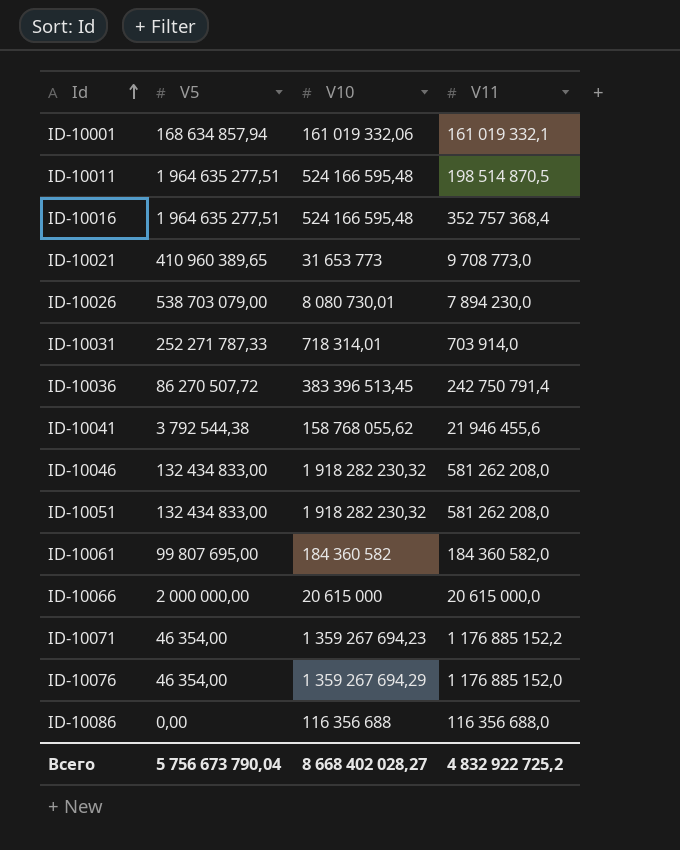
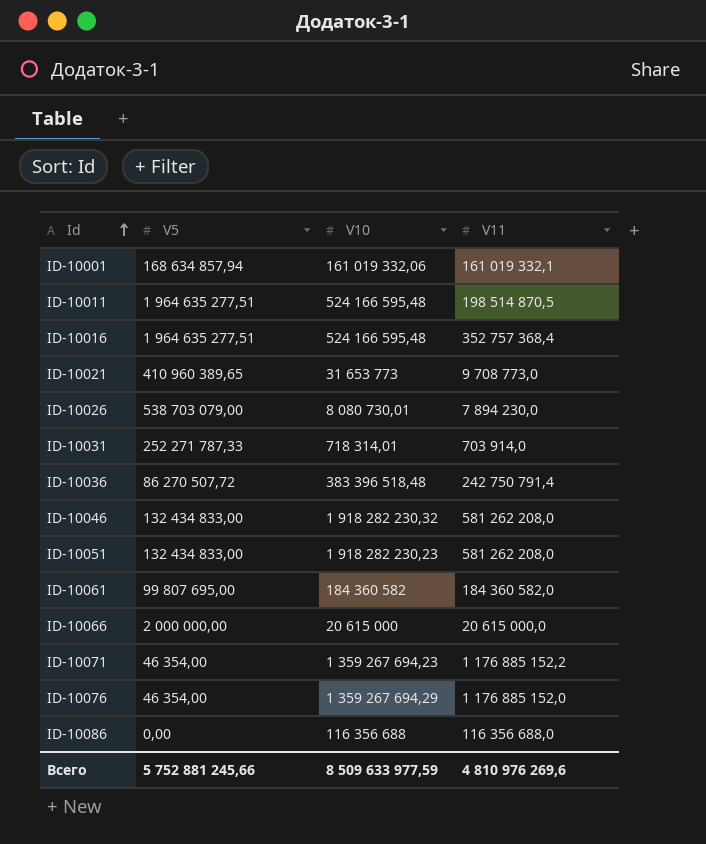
row ID-10041: 3 792 544,38 | 158 768 055,62 | 21 946 455,6 -> none
ID-10036 | V10: 383 396 513,45 -> 383 396 518,48
ID-10051 | V10: 1 918 282 230,32 -> 1 918 282 230,23
Всего | V5: 5 756 673 790,04 -> 5 752 881 245,66
Всего | V10: 8 668 402 028,27 -> 8 509 633 977,59
Всего | V11: 4 832 922 725,2 -> 4 810 976 269,6

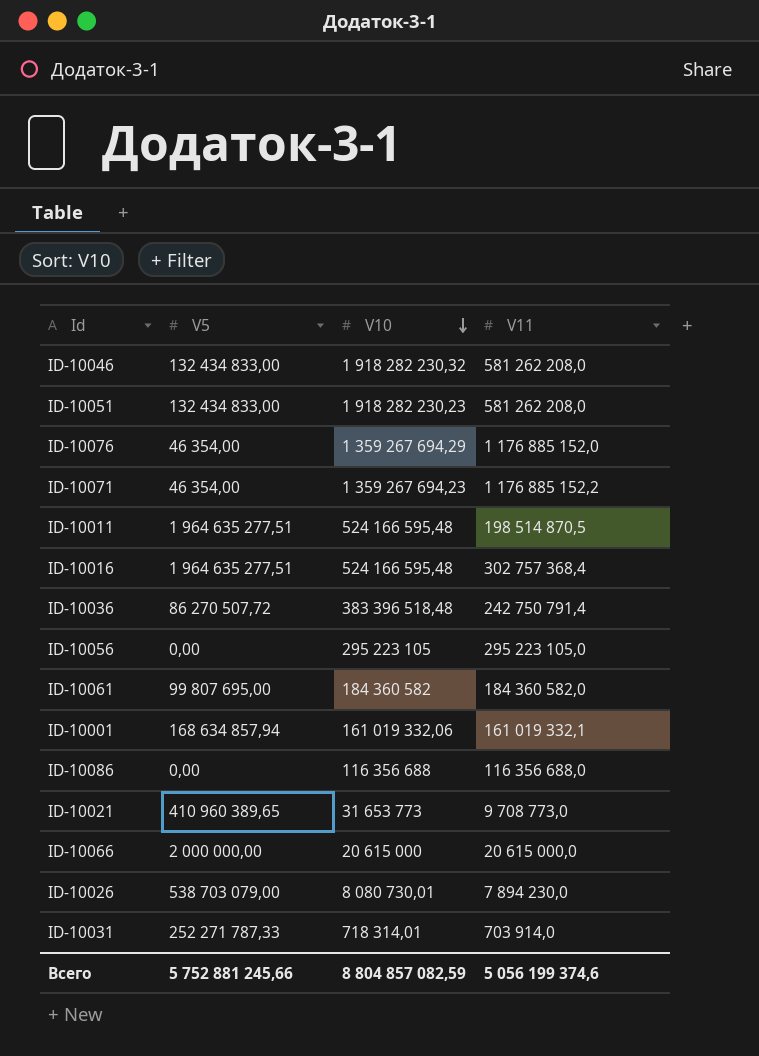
row order: Id ascending -> V10 descending
ID-10016 | V11: 352 757 368,4 -> 302 757 368,4
row ID-10056: none -> 0,00 | 295 223 105 | 295 223 105,0
Всего | V10: 8 509 633 977,59 -> 8 804 857 082,59
Всего | V11: 4 810 976 269,6 -> 5 056 199 374,6

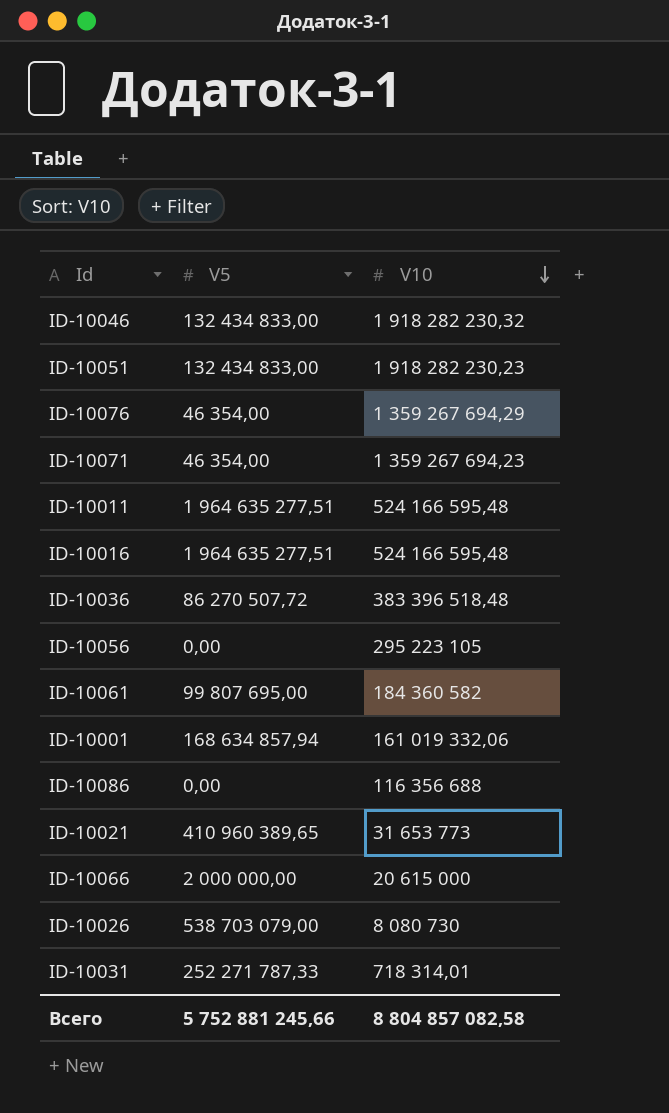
column V11 | position: 4 -> none
ID-10026 | V10: 8 080 730,01 -> 8 080 730
Всего | V10: 8 804 857 082,59 -> 8 804 857 082,58

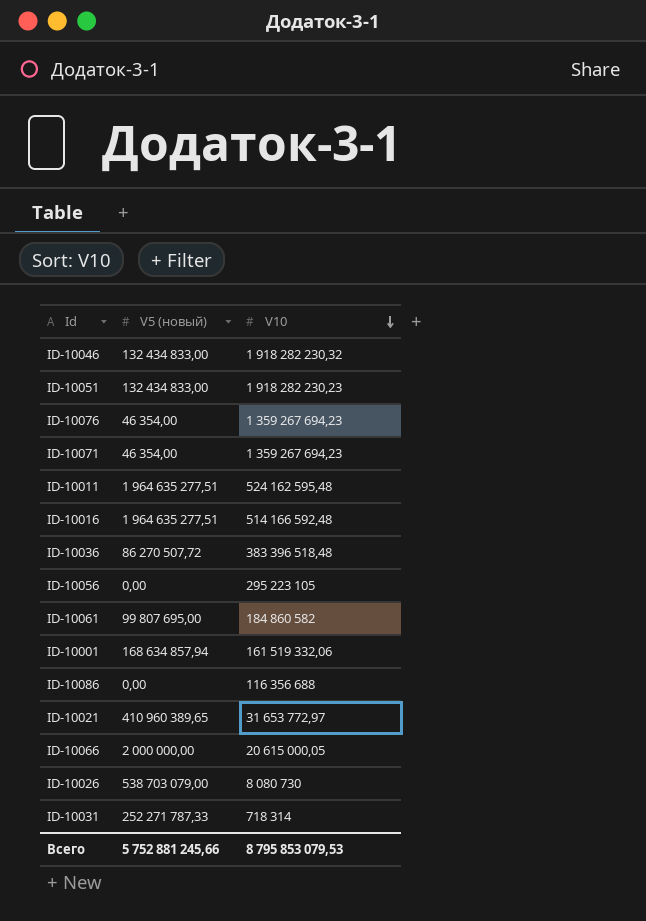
column name: V5 -> V5 (новый)
ID-10076 | V10: 1 359 267 694,29 -> 1 359 267 694,23
ID-10011 | V10: 524 166 595,48 -> 524 162 595,48
ID-10016 | V10: 524 166 595,48 -> 514 166 592,48
ID-10061 | V10: 184 360 582 -> 184 860 582
ID-10001 | V10: 161 019 332,06 -> 161 519 332,06
ID-10021 | V10: 31 653 773 -> 31 653 772,97
ID-10066 | V10: 20 615 000 -> 20 615 000,05
ID-10031 | V10: 718 314,01 -> 718 314
Всего | V10: 8 804 857 082,58 -> 8 795 853 079,53

